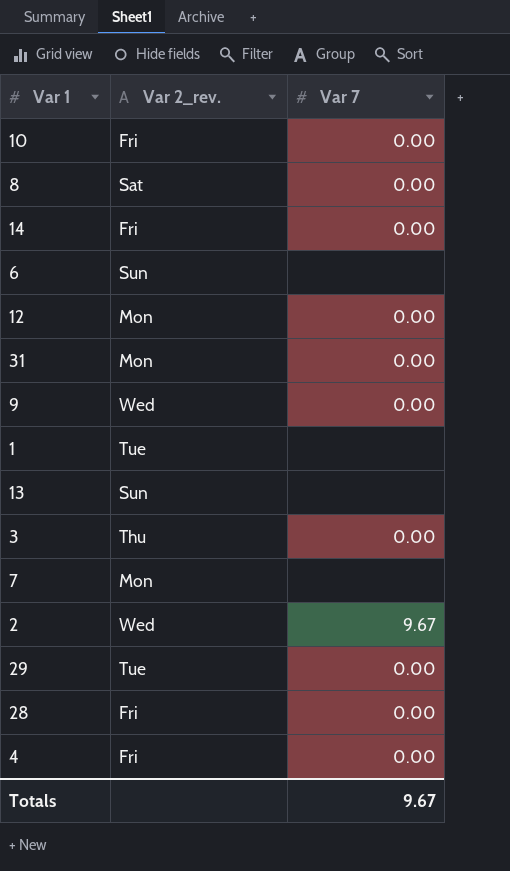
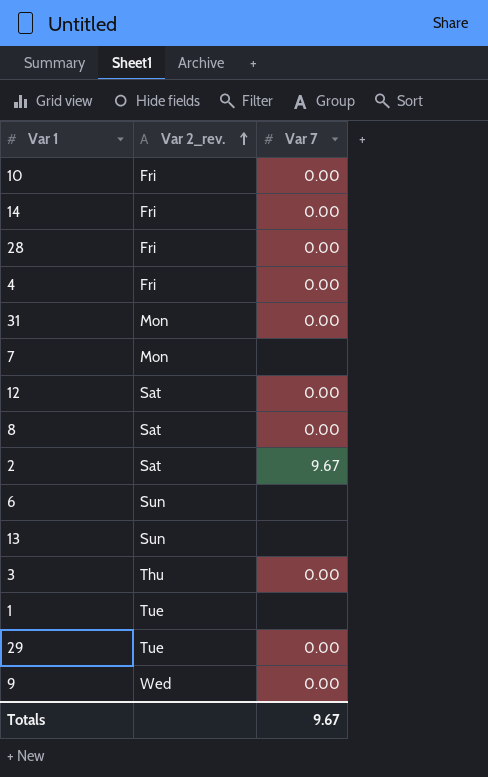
row order: none -> Var 2_rev. ascending
12 | Var 2_rev.: Mon -> Sat
2 | Var 2_rev.: Wed -> Sat

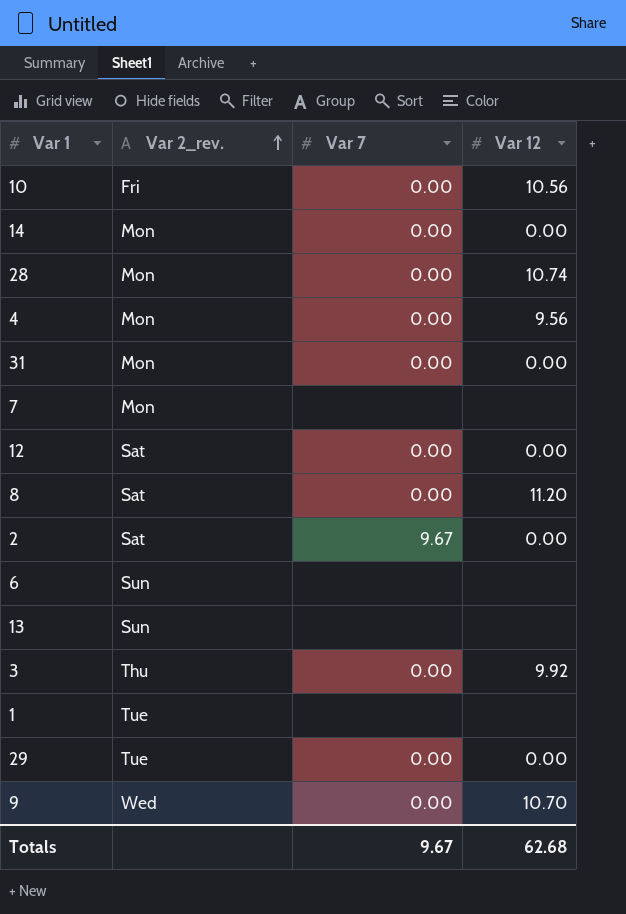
column Var 12 | position: none -> 4
14 | Var 2_rev.: Fri -> Mon
28 | Var 2_rev.: Fri -> Mon
4 | Var 2_rev.: Fri -> Mon

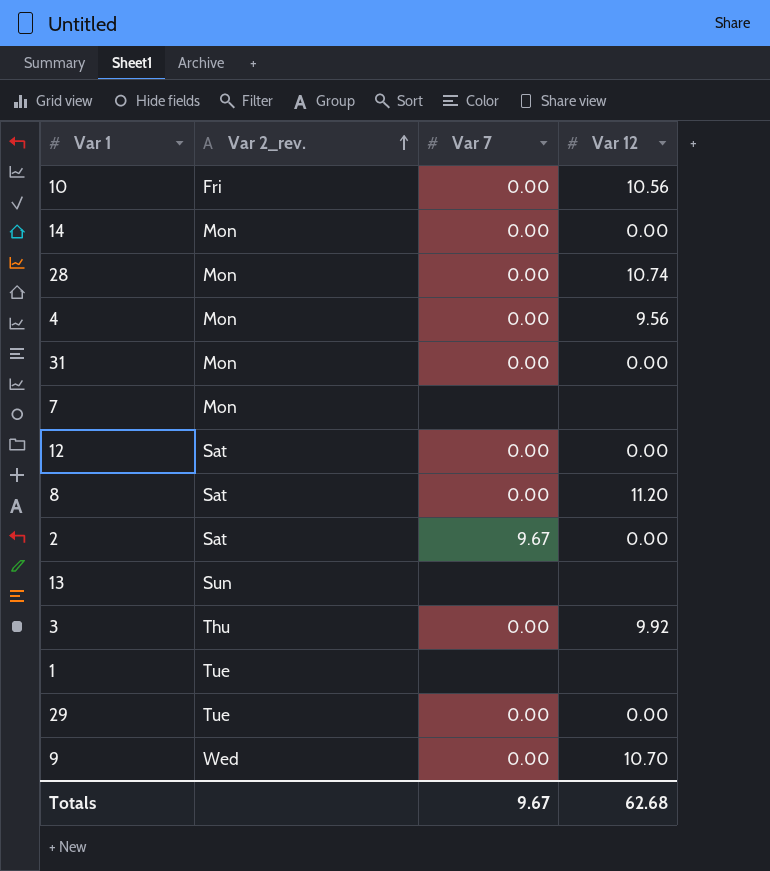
row 6: Sun | none | none -> none

